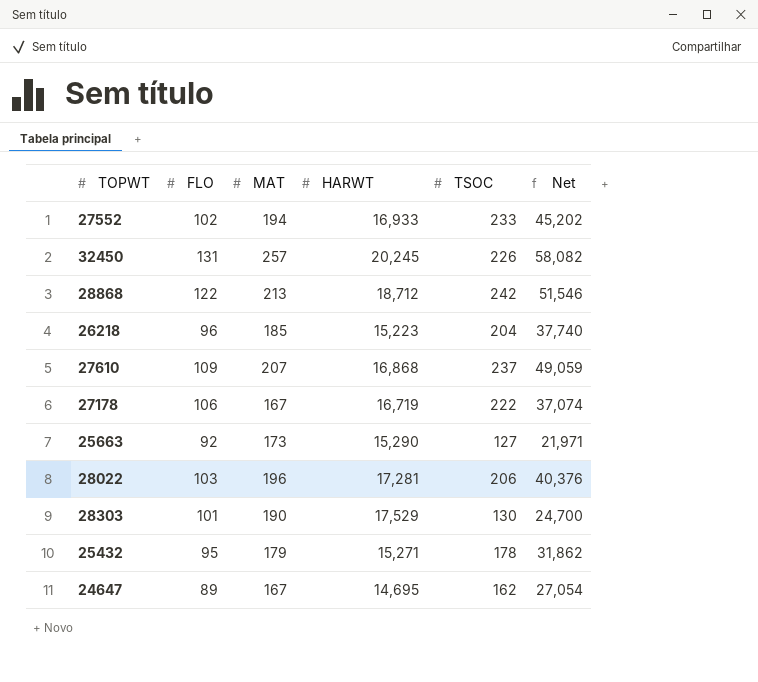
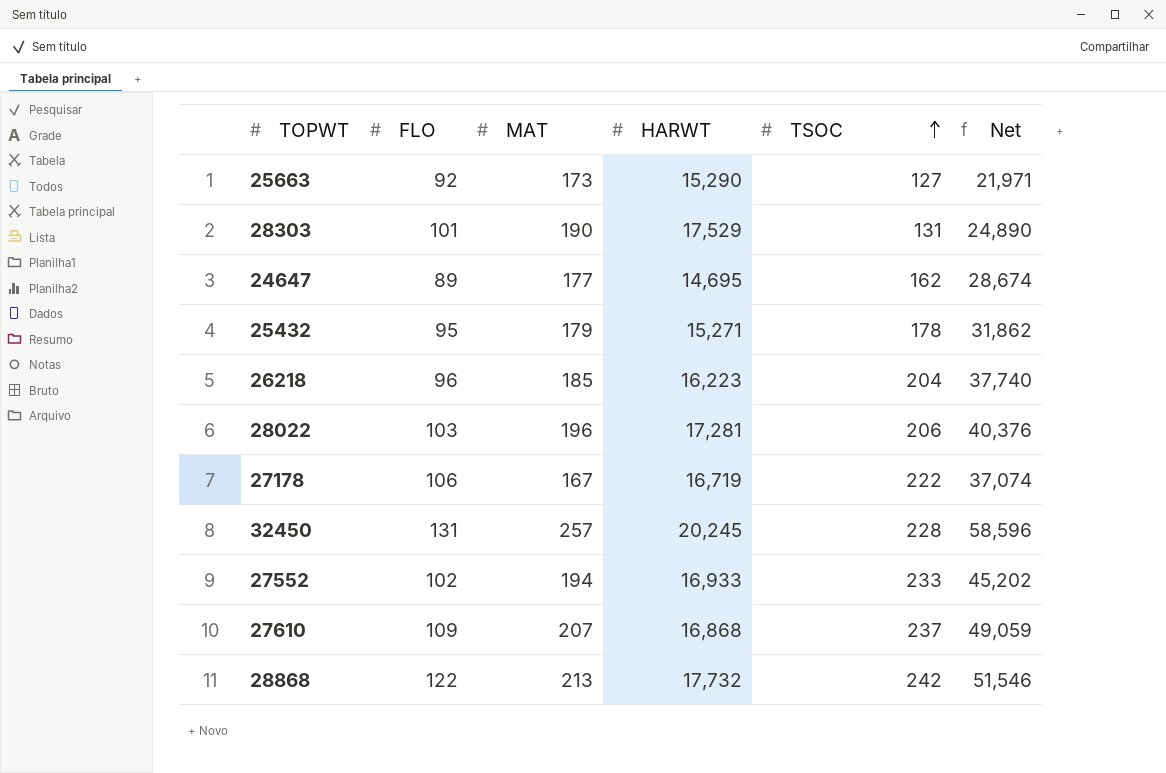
row order: none -> TSOC ascending
28303 | TSOC: 130 -> 131
28303 | Net: 24,700 -> 24,890
24647 | MAT: 167 -> 177
24647 | Net: 27,054 -> 28,674
26218 | HARWT: 15,223 -> 16,223
32450 | TSOC: 226 -> 228
32450 | Net: 58,082 -> 58,596
28868 | HARWT: 18,712 -> 17,732

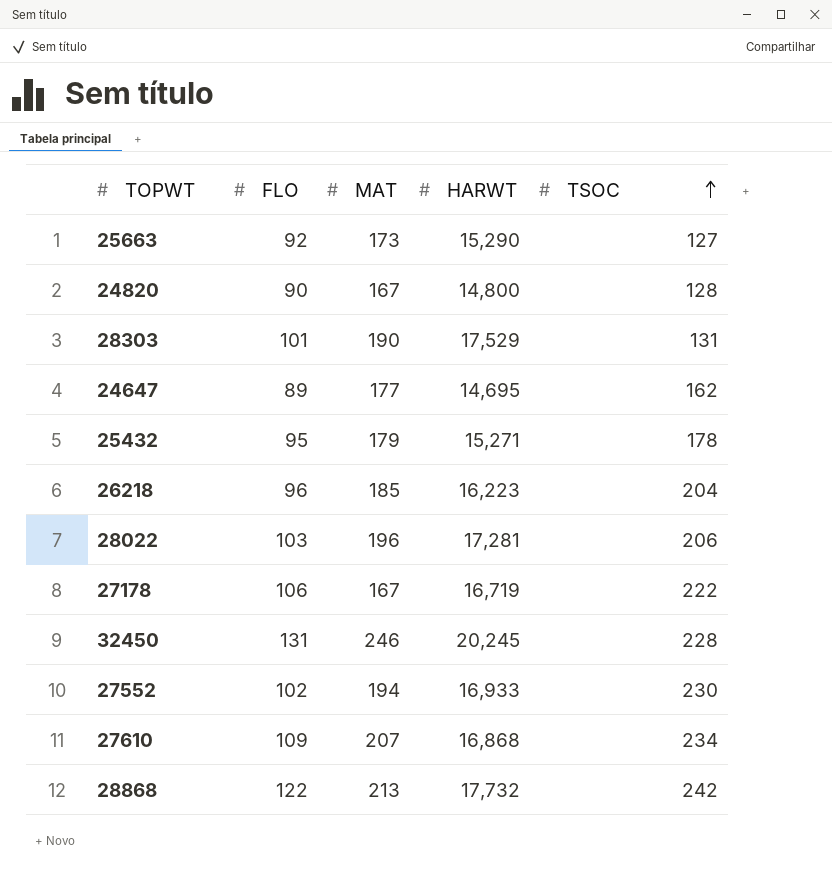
column Net | formula: [MAT] * [TSOC] -> none
row 24820: none -> 90 | 167 | 14,800 | 128
32450 | MAT: 257 -> 246
27552 | TSOC: 233 -> 230
27610 | TSOC: 237 -> 234

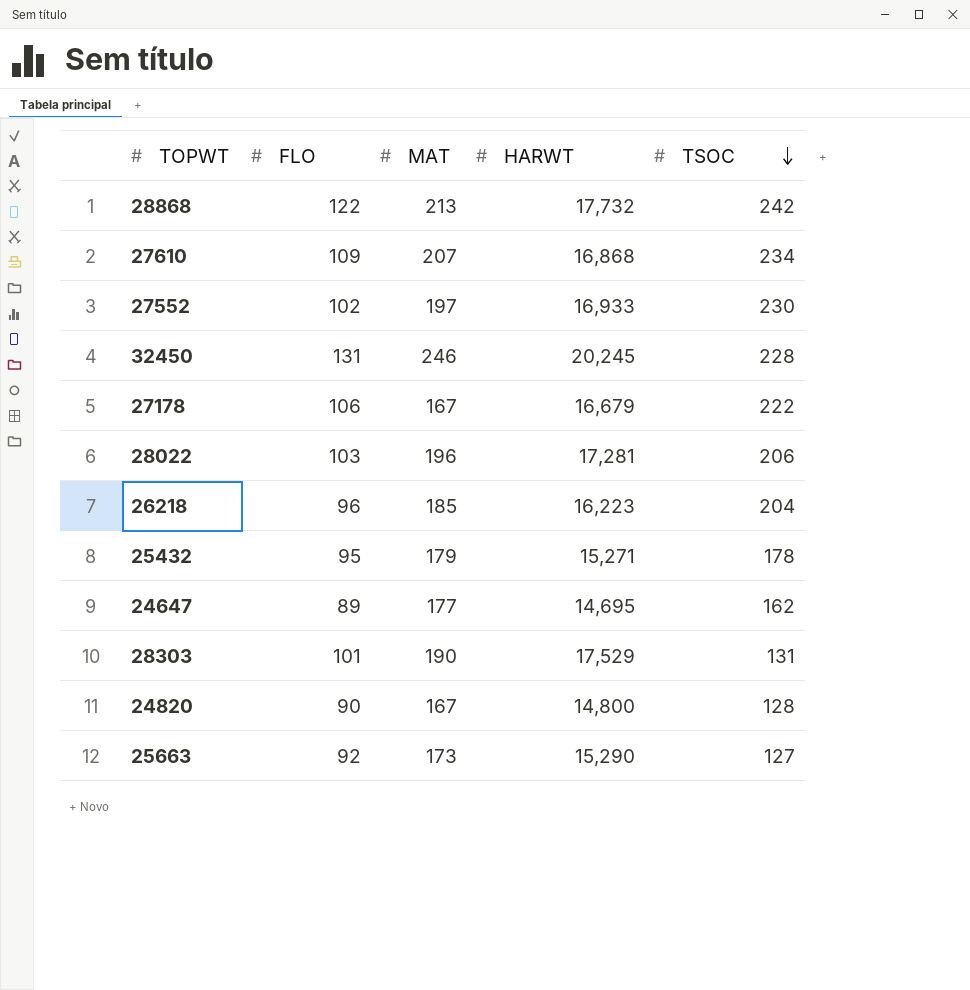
row order: TSOC ascending -> TSOC descending
27552 | MAT: 194 -> 197
27178 | HARWT: 16,719 -> 16,679

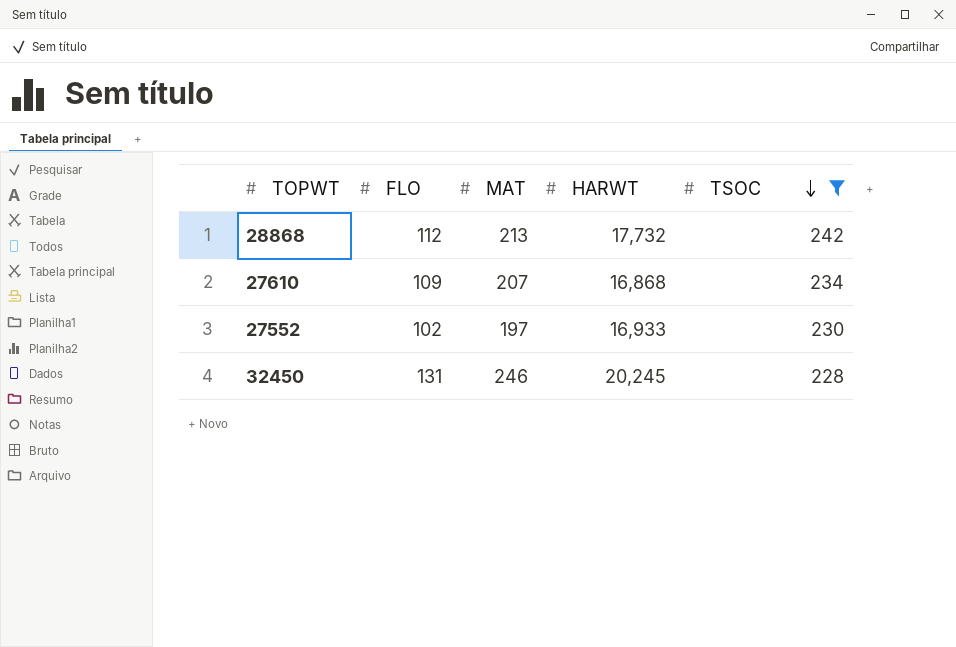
filter: none -> TSOC >= 228
28868 | FLO: 122 -> 112

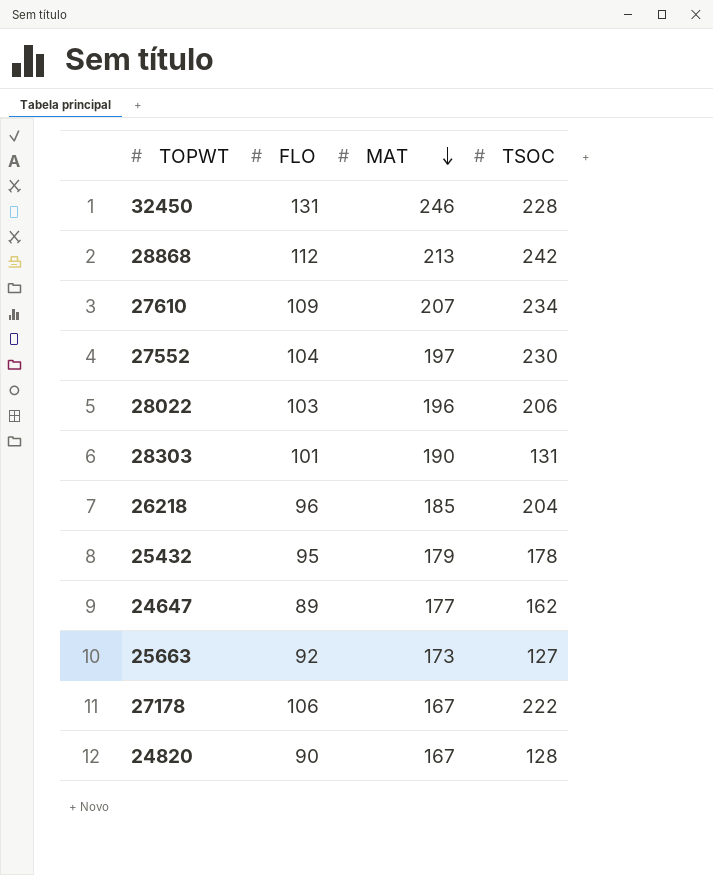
filter: TSOC >= 228 -> none
row order: TSOC descending -> MAT descending
column HARWT | position: 4 -> none
27552 | FLO: 102 -> 104

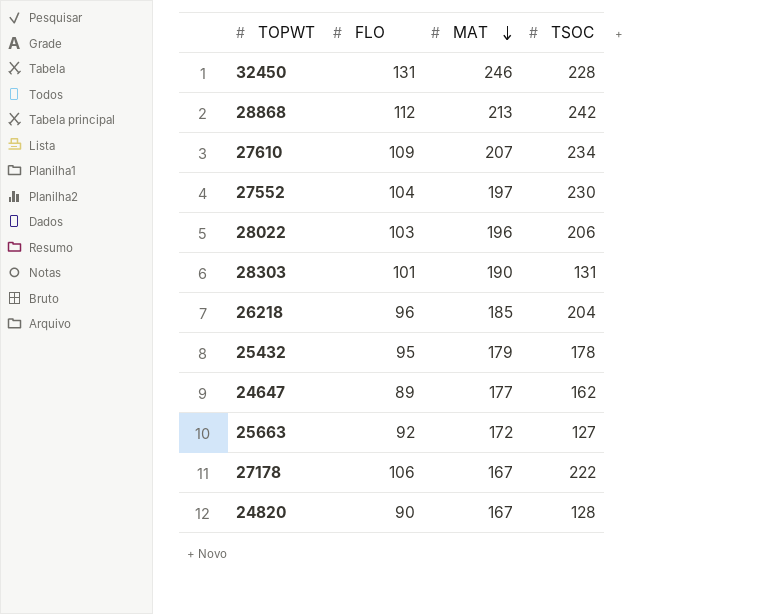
25663 | MAT: 173 -> 172

